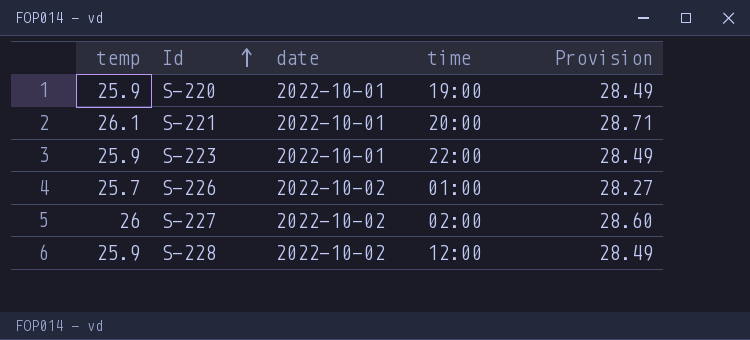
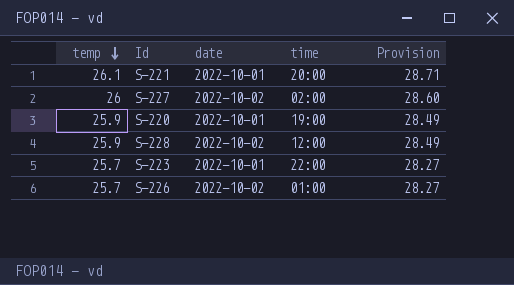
row order: Id ascending -> temp descending
S-223 | temp: 25.9 -> 25.7
S-223 | Provision: 28.49 -> 28.27

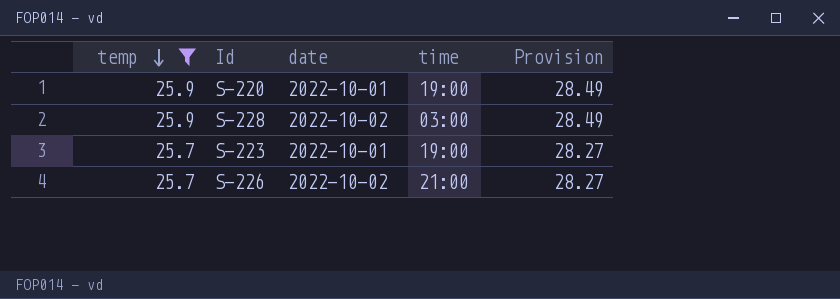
filter: none -> temp <= 25.9
S-228 | time: 12:00 -> 03:00
S-223 | time: 22:00 -> 19:00
S-226 | time: 01:00 -> 21:00

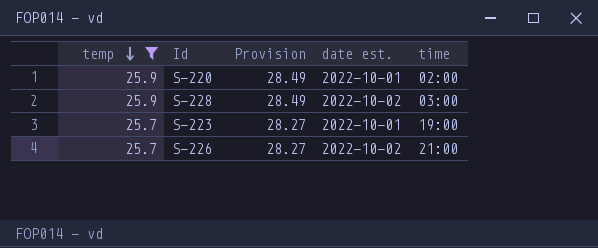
column Provision | position: 5 -> 3
column name: date -> date est.
S-220 | time: 19:00 -> 02:00

